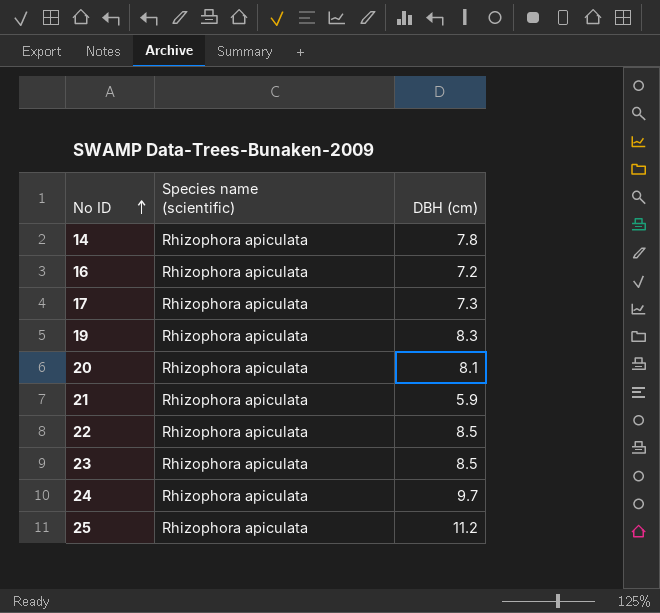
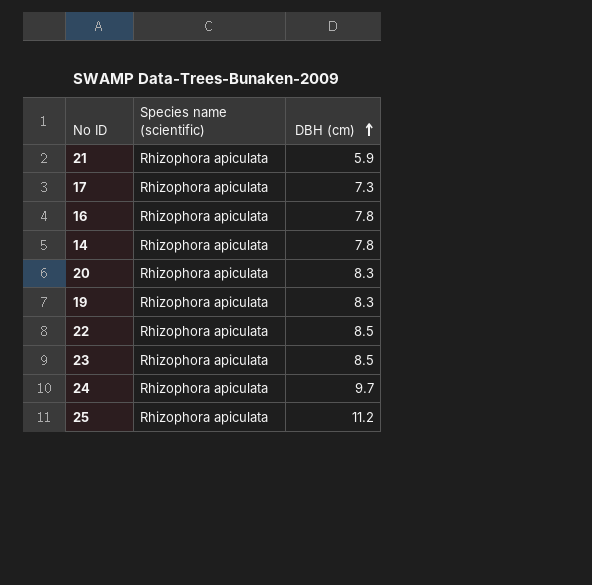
row order: No ID ascending -> DBH (cm) ascending
16 | DBH (cm): 7.2 -> 7.8
20 | DBH (cm): 8.1 -> 8.3

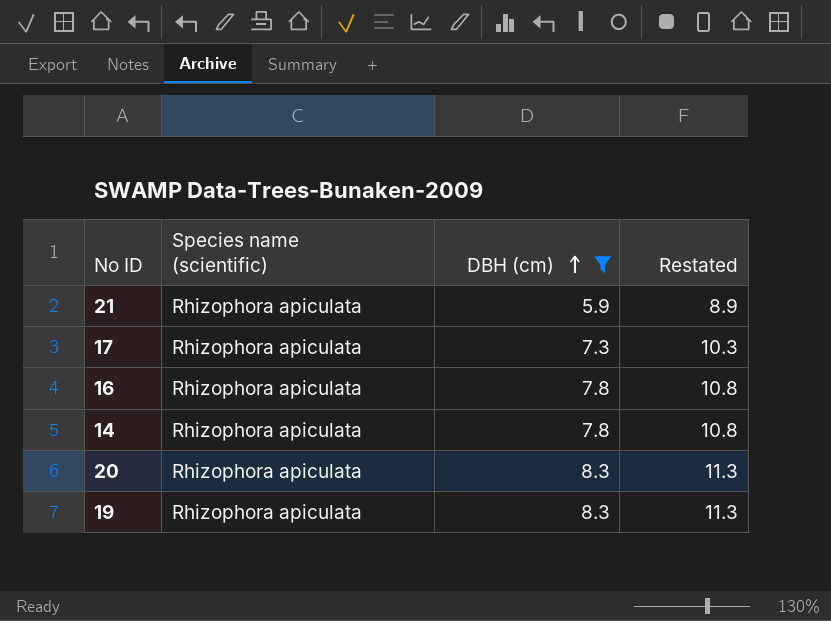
filter: none -> DBH (cm) <= 8.3
column Restated | formula: none -> [DBH (cm)] + 3

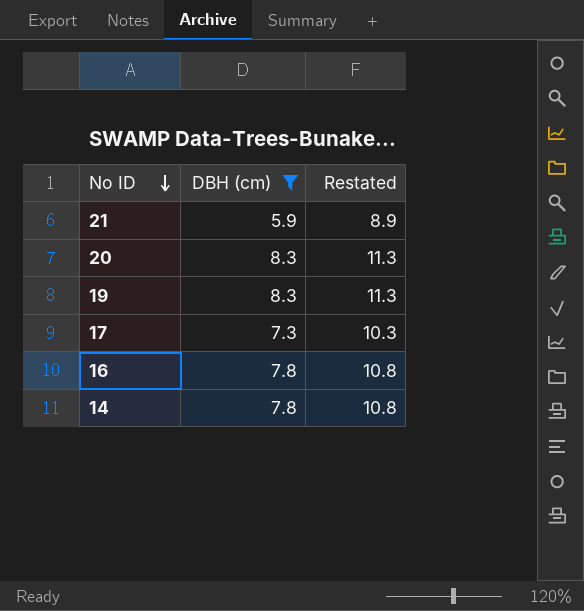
row order: DBH (cm) ascending -> No ID descending
column Species name (scientific) | position: 2 -> none

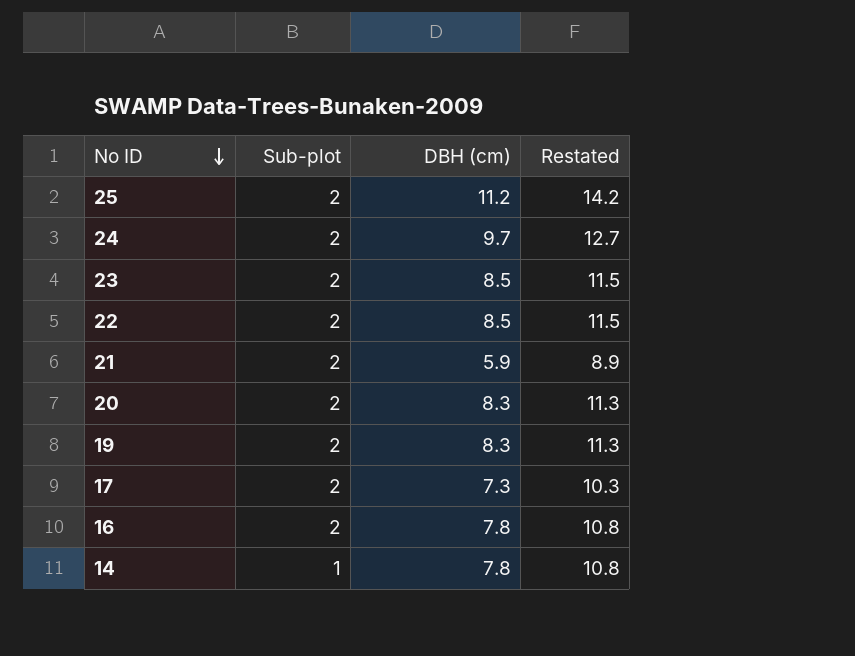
filter: DBH (cm) <= 8.3 -> none
column Sub-plot | position: none -> 2

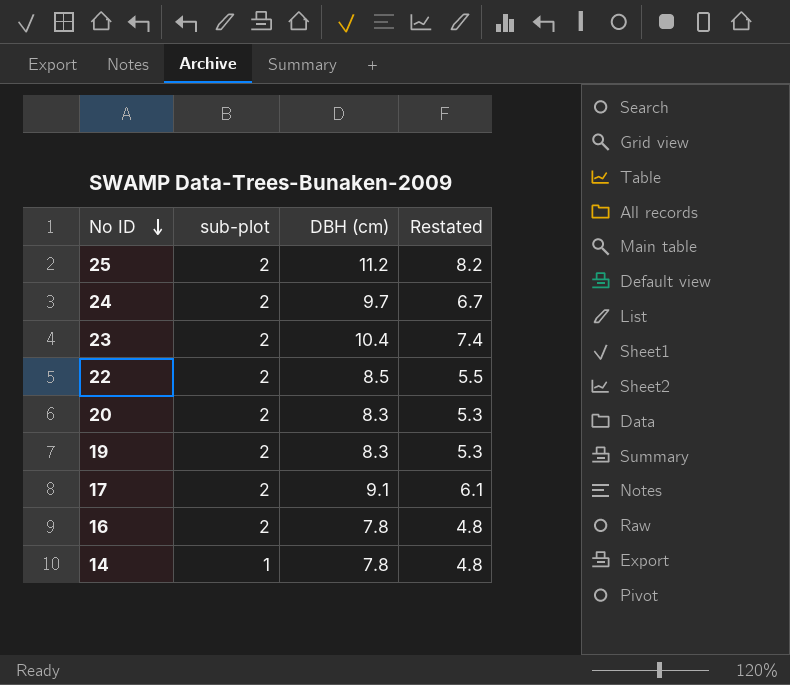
column name: Sub-plot -> sub-plot
column Restated | formula: [DBH (cm)] + 3 -> [DBH (cm)] - 3
row 21: 2 | 5.9 | 8.9 -> none
23 | DBH (cm): 8.5 -> 10.4
17 | DBH (cm): 7.3 -> 9.1

